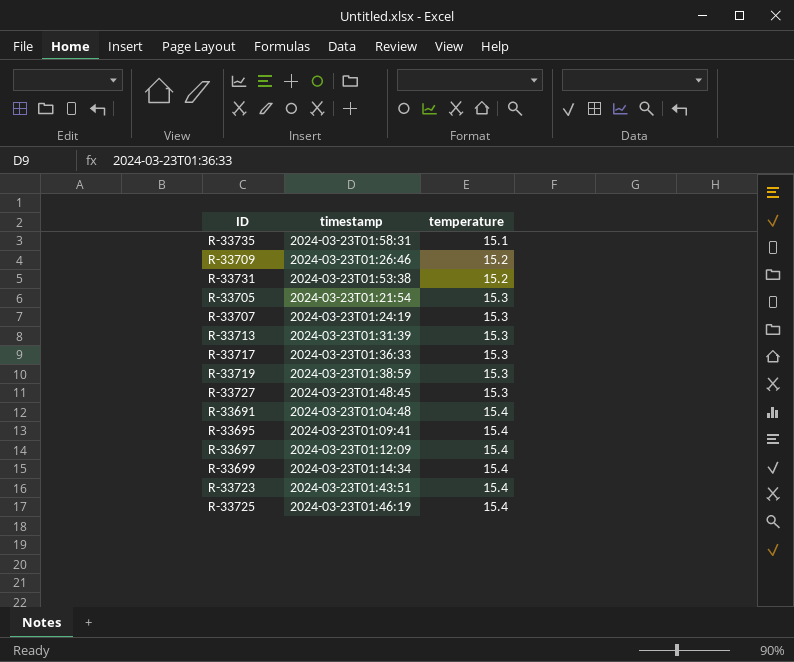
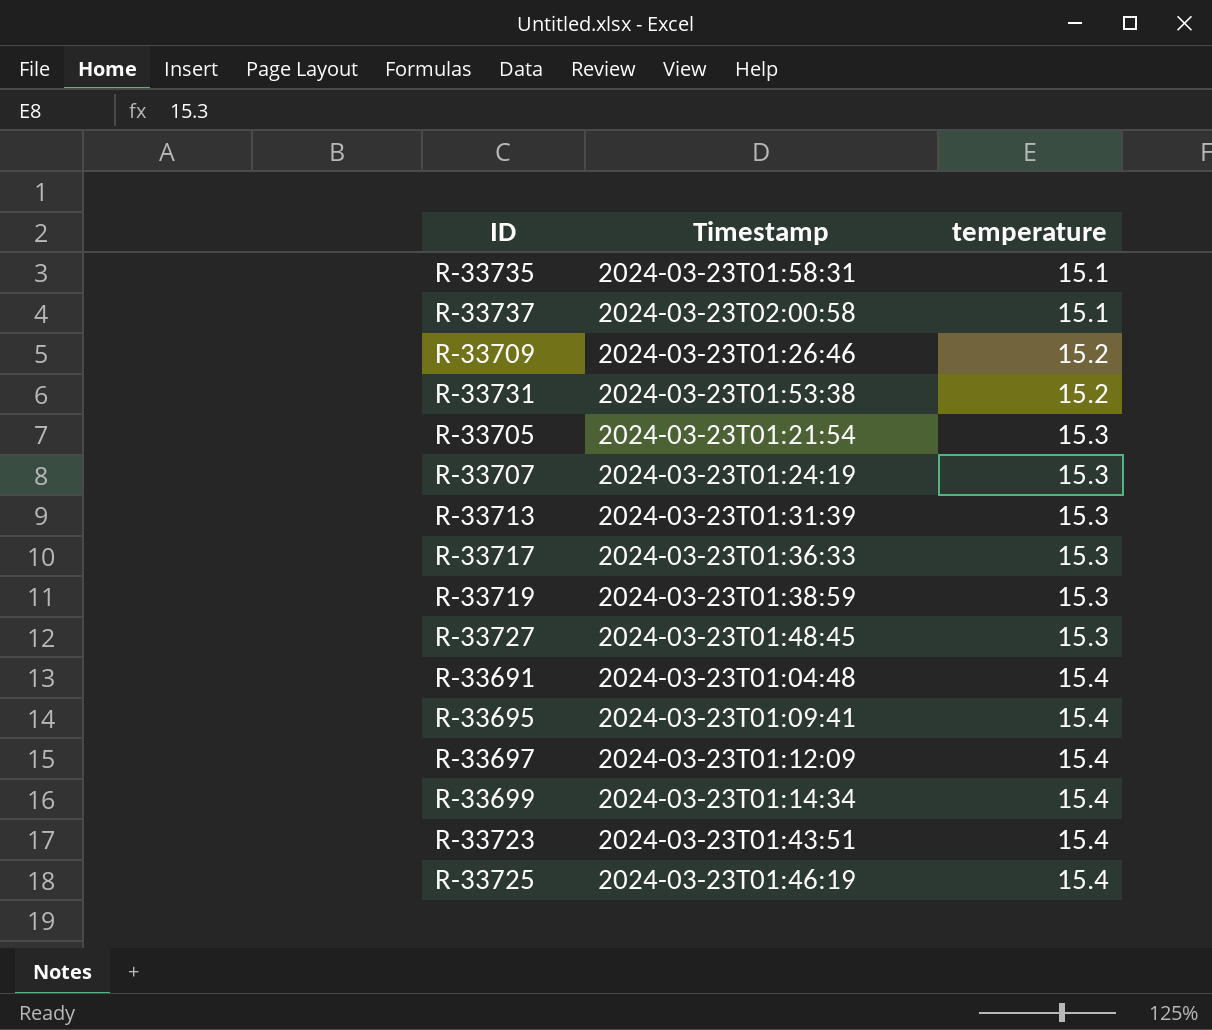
column name: timestamp -> Timestamp
row R-33737: none -> 2024-03-23T02:00:58 | 15.1

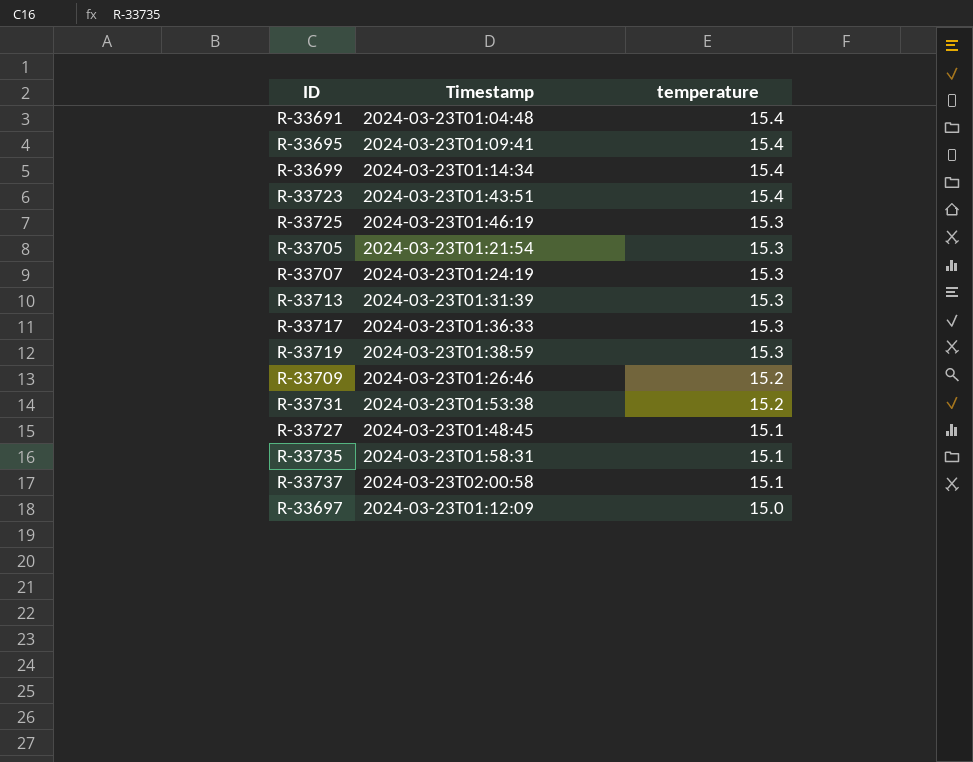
row order: temperature ascending -> temperature descending
R-33725 | temperature: 15.4 -> 15.3
R-33727 | temperature: 15.3 -> 15.1
R-33697 | temperature: 15.4 -> 15.0

